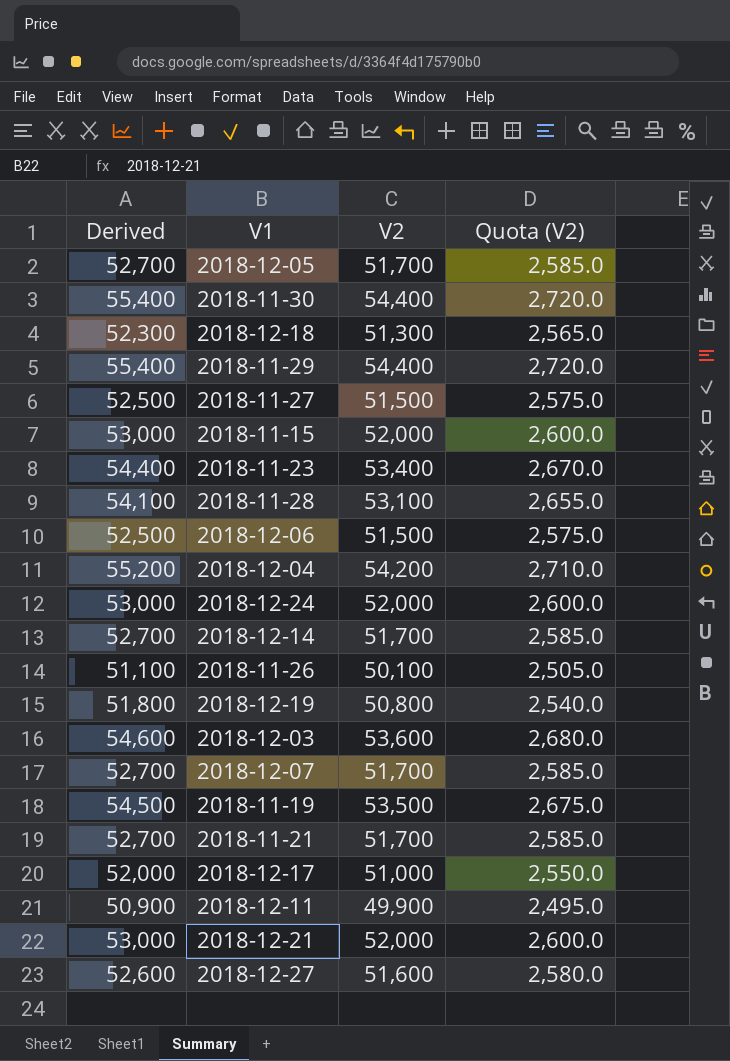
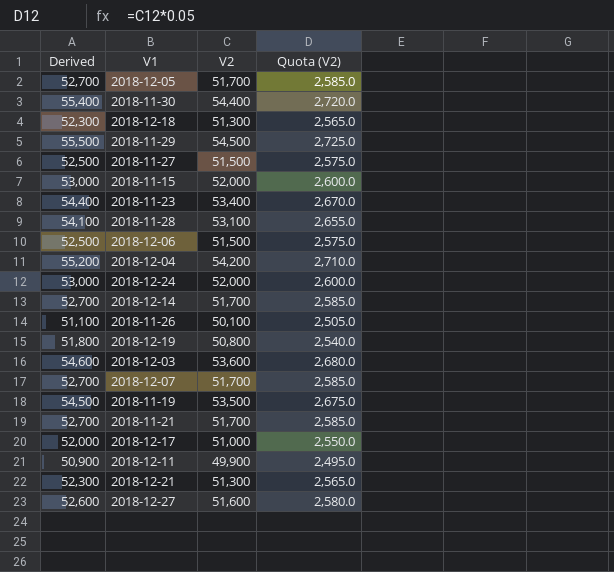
2018-11-29 | Derived: 55,400 -> 55,500
2018-11-29 | V2: 54,400 -> 54,500
2018-11-29 | Quota (V2): 2,720.0 -> 2,725.0
2018-12-21 | Derived: 53,000 -> 52,300
2018-12-21 | V2: 52,000 -> 51,300
2018-12-21 | Quota (V2): 2,600.0 -> 2,565.0

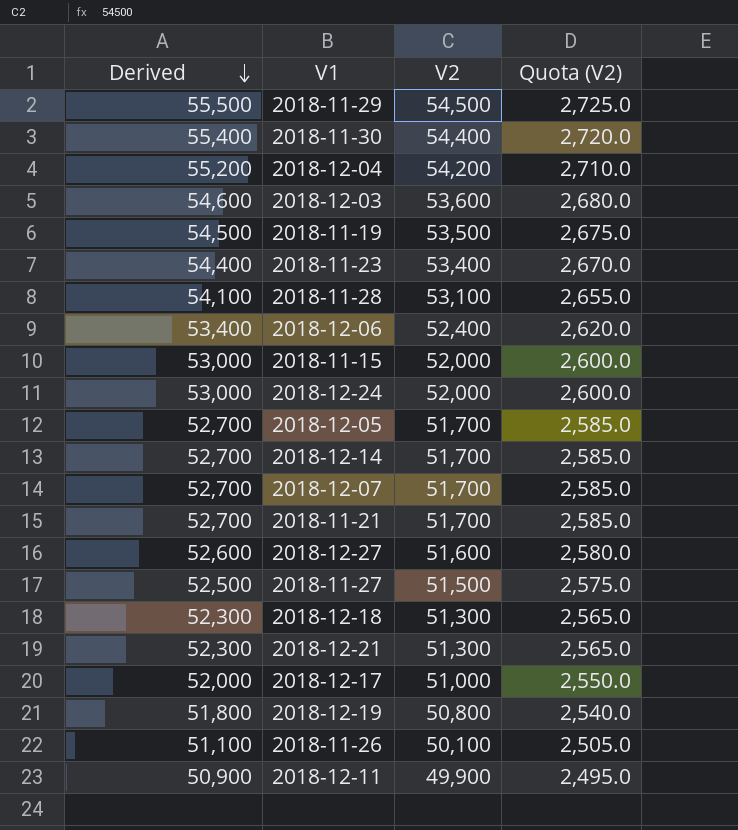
row order: none -> Derived descending
2018-12-06 | Derived: 52,500 -> 53,400
2018-12-06 | V2: 51,500 -> 52,400
2018-12-06 | Quota (V2): 2,575.0 -> 2,620.0

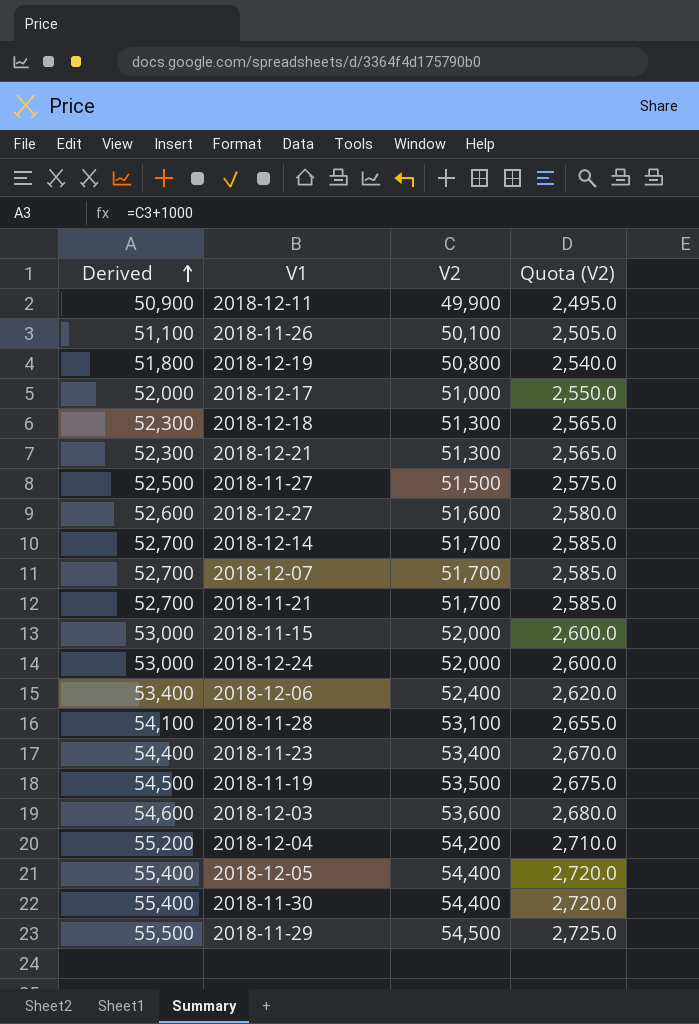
row order: Derived descending -> Derived ascending
2018-12-05 | Derived: 52,700 -> 55,400
2018-12-05 | V2: 51,700 -> 54,400
2018-12-05 | Quota (V2): 2,585.0 -> 2,720.0

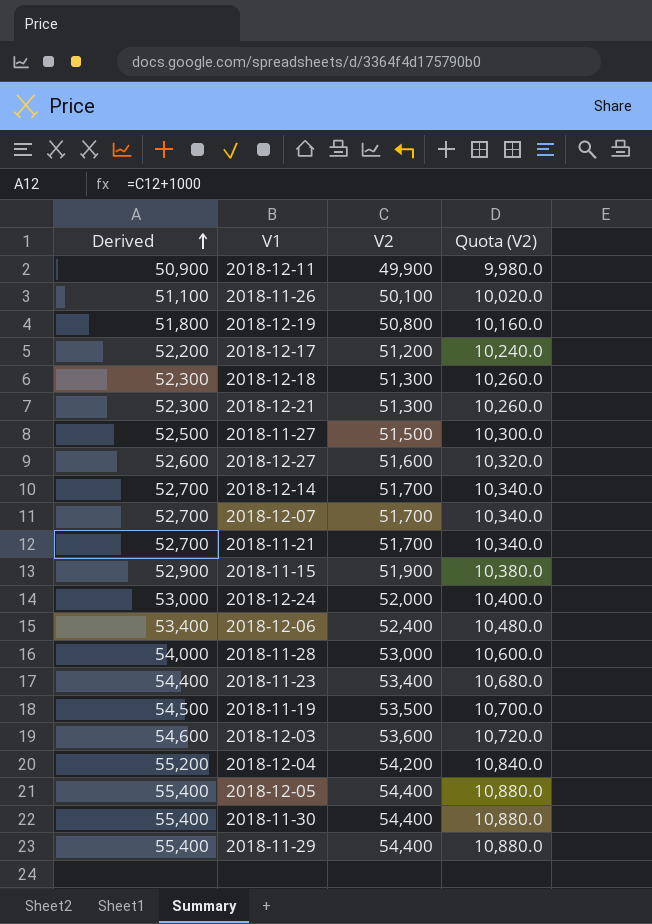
column Quota (V2) | formula: [V2] * 0.05 -> [V2] * 0.2
2018-12-17 | Derived: 52,000 -> 52,200
2018-12-17 | V2: 51,000 -> 51,200
2018-11-15 | Derived: 53,000 -> 52,900
2018-11-15 | V2: 52,000 -> 51,900
2018-11-28 | Derived: 54,100 -> 54,000
2018-11-28 | V2: 53,100 -> 53,000
2018-11-29 | Derived: 55,500 -> 55,400
2018-11-29 | V2: 54,500 -> 54,400

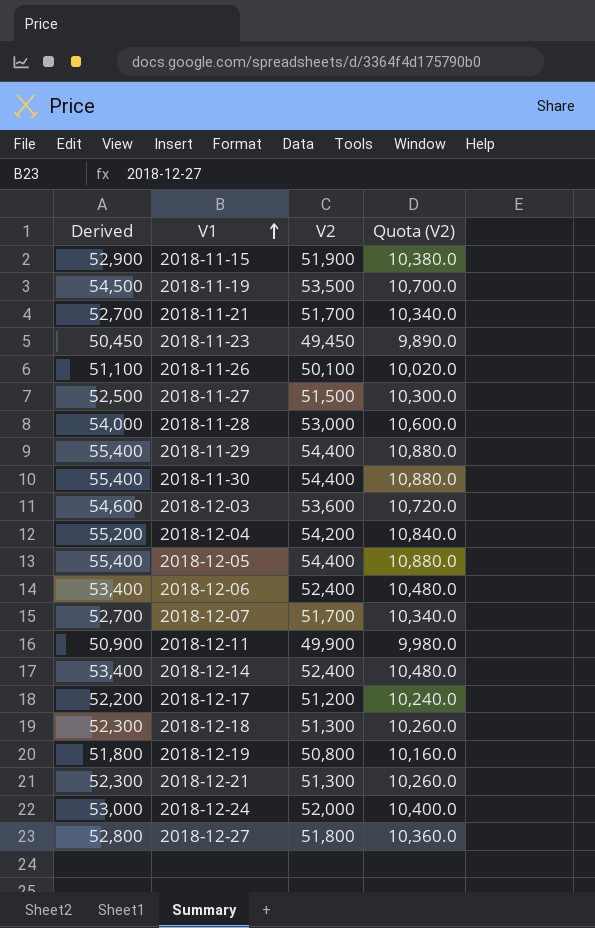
row order: Derived ascending -> V1 ascending
2018-11-23 | Derived: 54,400 -> 50,450
2018-11-23 | V2: 53,400 -> 49,450
2018-11-23 | Quota (V2): 10,680.0 -> 9,890.0
2018-12-14 | Derived: 52,700 -> 53,400
2018-12-14 | V2: 51,700 -> 52,400
2018-12-14 | Quota (V2): 10,340.0 -> 10,480.0
2018-12-27 | Derived: 52,600 -> 52,800
2018-12-27 | V2: 51,600 -> 51,800
2018-12-27 | Quota (V2): 10,320.0 -> 10,360.0

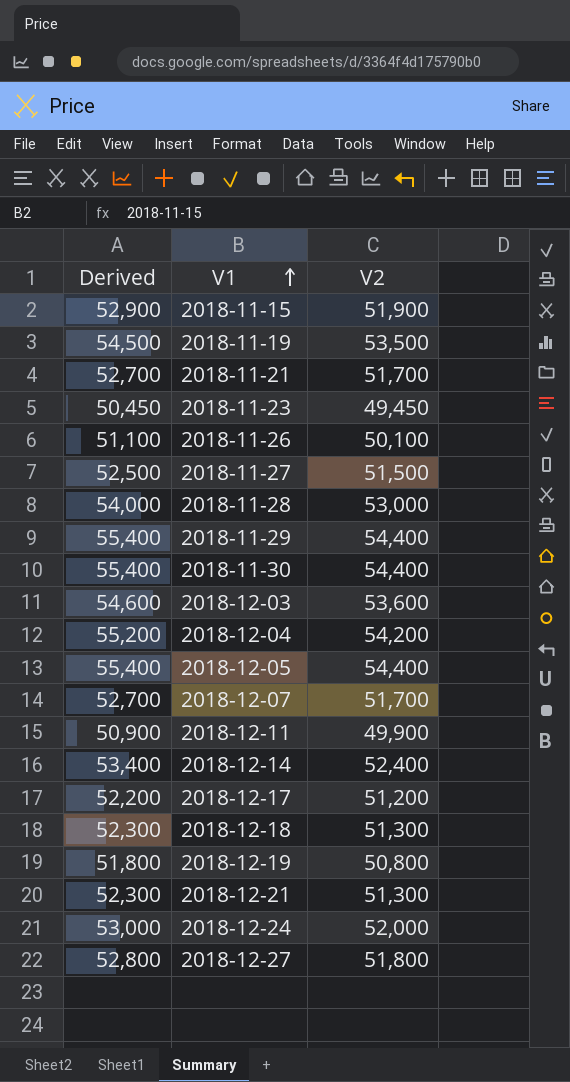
column Quota (V2) | formula: [V2] * 0.2 -> none
row 2018-12-06: 53,400 | 52,400 | 10,480.0 -> none

